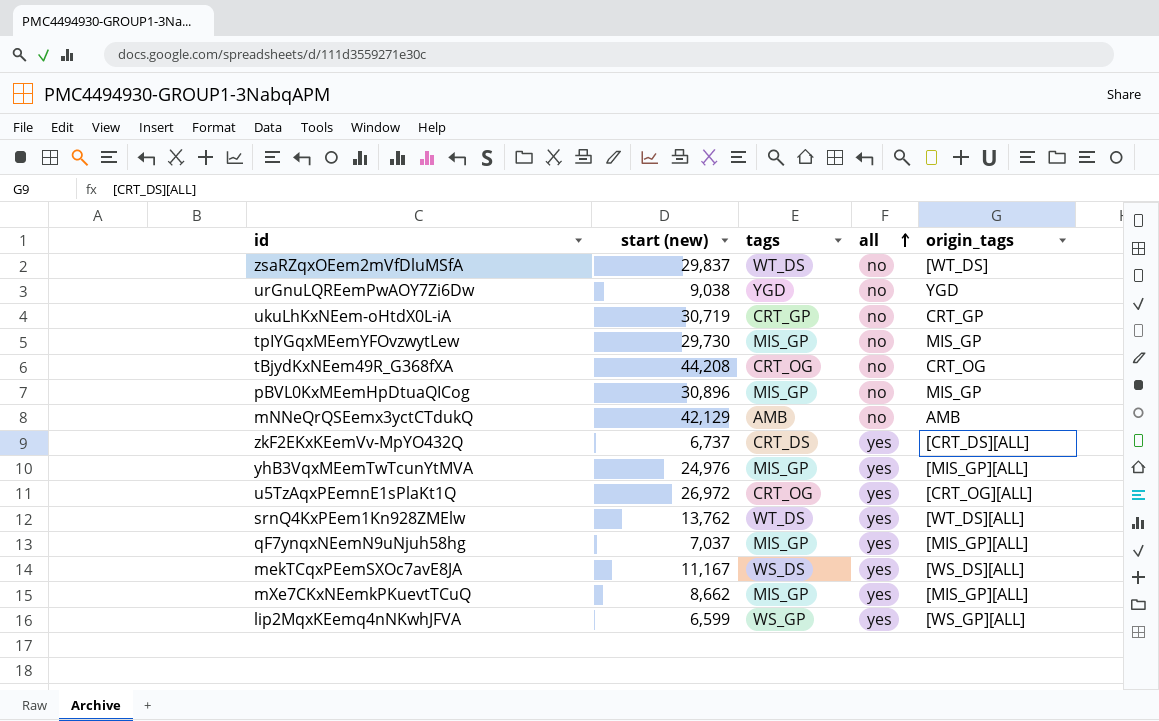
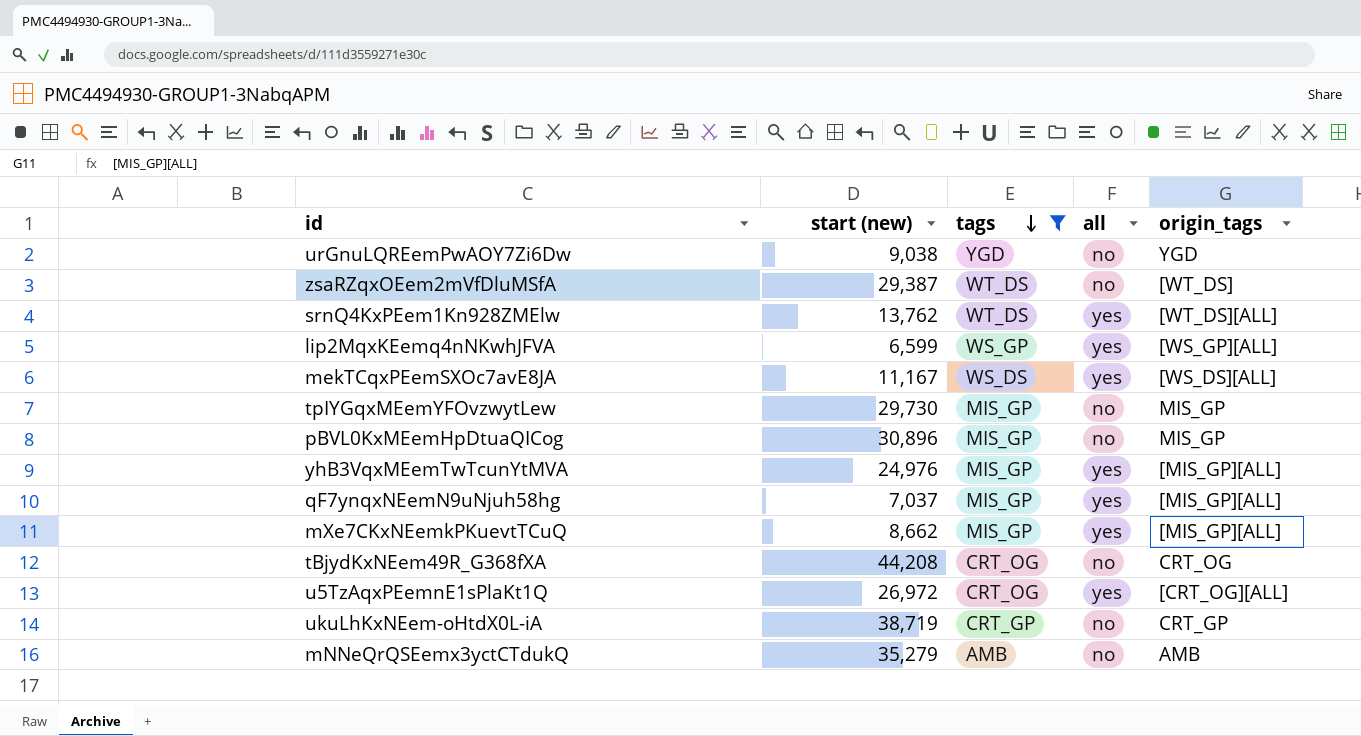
filter: none -> tags != CRT_DS
row order: all ascending -> tags descending
zsaRZqxOEem2mVfDluMSfA | start (new): 29,837 -> 29,387
ukuLhKxNEem-oHtdX0L-iA | start (new): 30,719 -> 38,719
mNNeQrQSEemx3yctCTdukQ | start (new): 42,129 -> 35,279

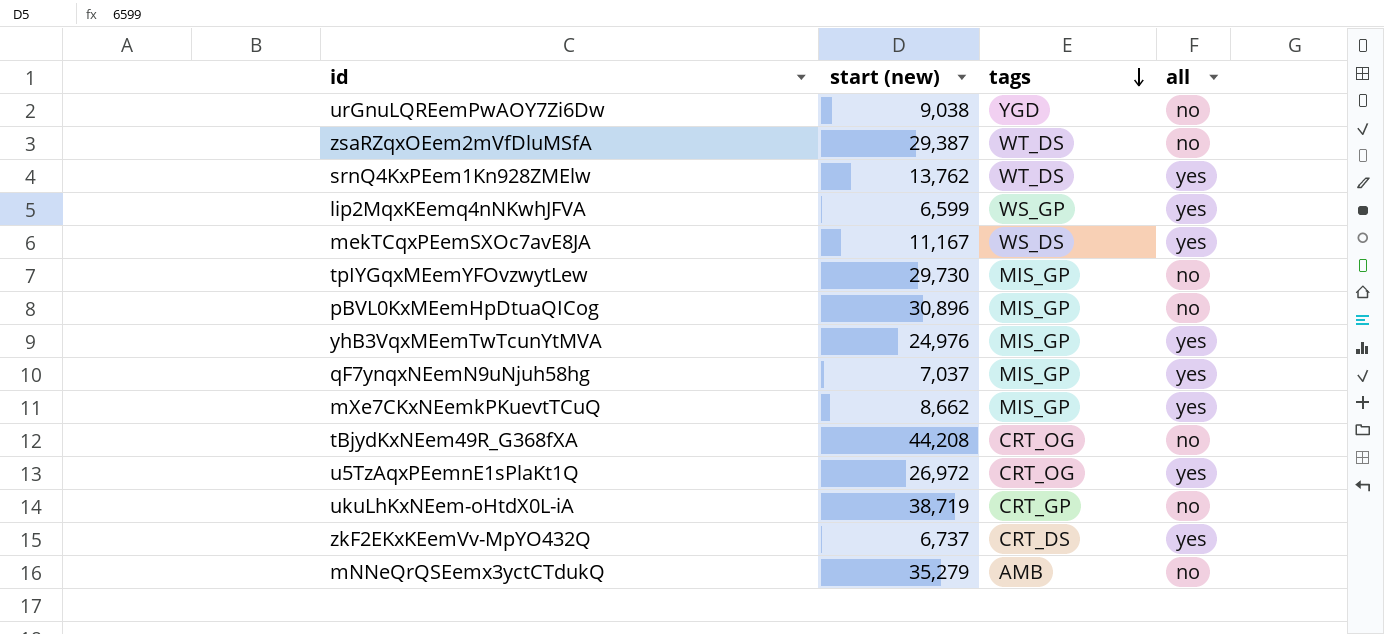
filter: tags != CRT_DS -> none
column origin_tags | position: 5 -> none

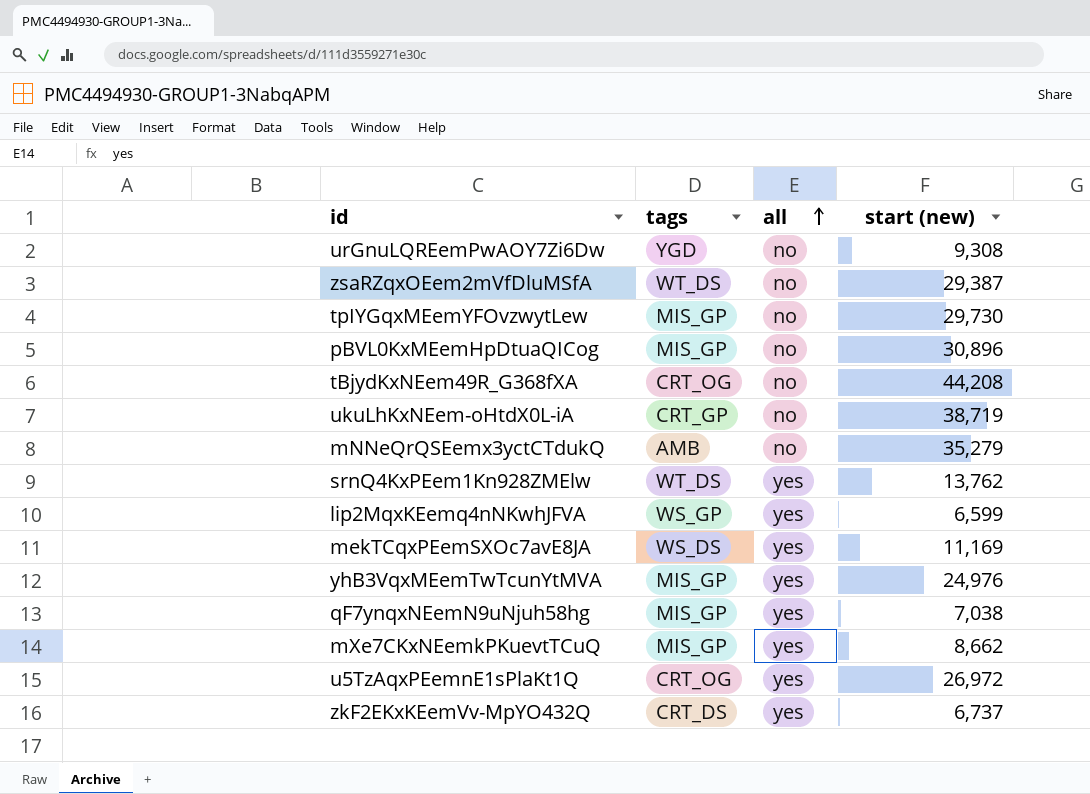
row order: tags descending -> all ascending
column start (new) | position: 2 -> 4
urGnuLQREemPwAOY7Zi6Dw | start (new): 9,038 -> 9,308
mekTCqxPEemSXOc7avE8JA | start (new): 11,167 -> 11,169
qF7ynqxNEemN9uNjuh58hg | start (new): 7,037 -> 7,038

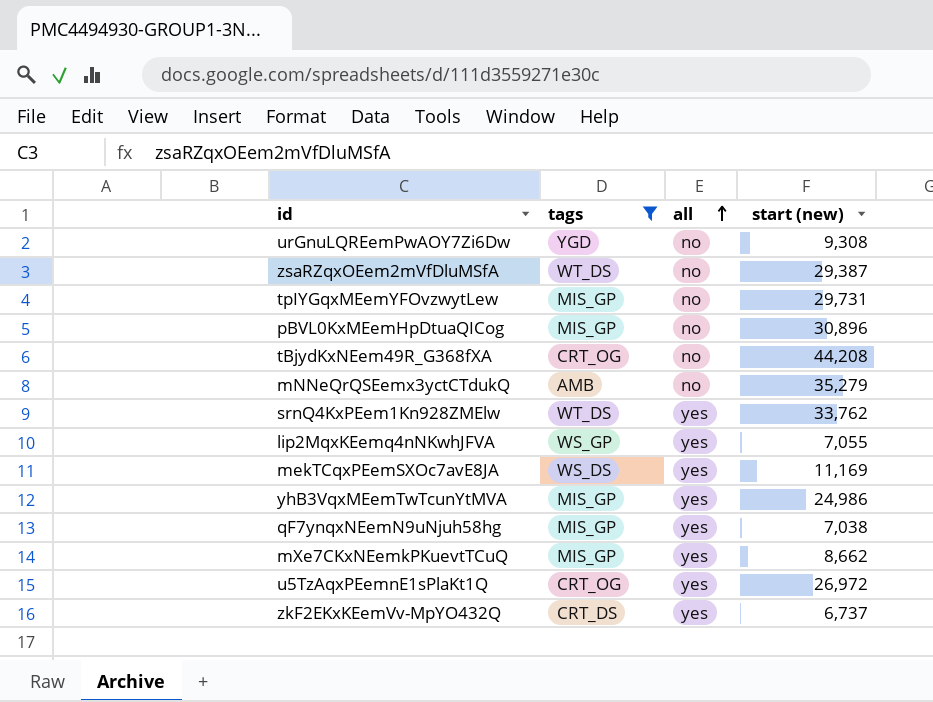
filter: none -> tags != CRT_GP
tpIYGqxMEemYFOvzwytLew | start (new): 29,730 -> 29,731
srnQ4KxPEem1Kn928ZMElw | start (new): 13,762 -> 33,762
lip2MqxKEemq4nNKwhJFVA | start (new): 6,599 -> 7,055
yhB3VqxMEemTwTcunYtMVA | start (new): 24,976 -> 24,986

